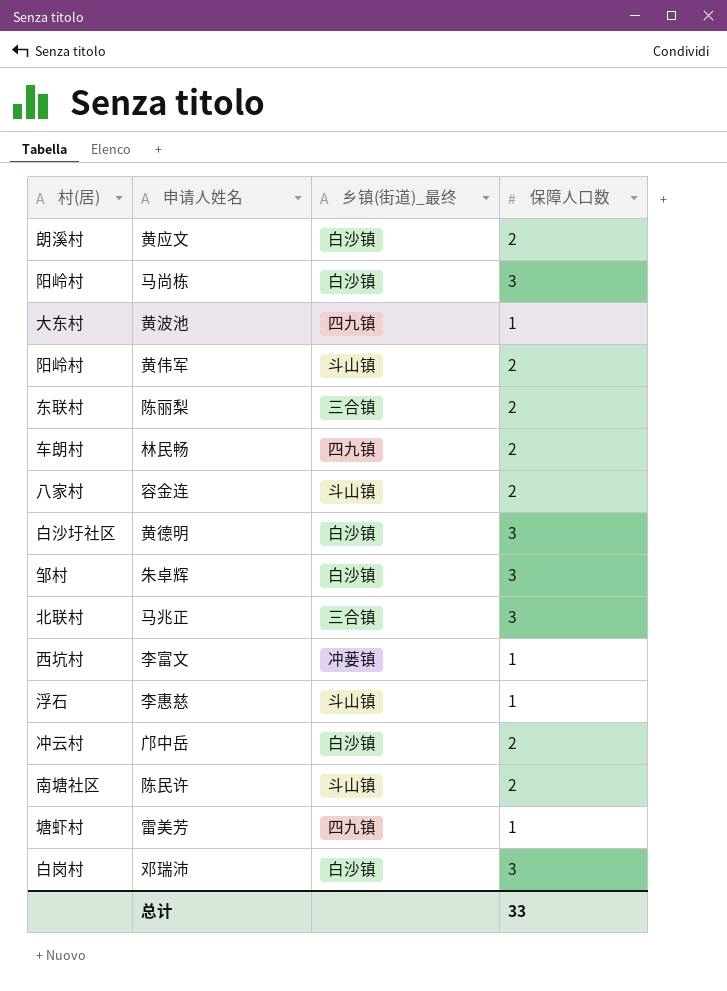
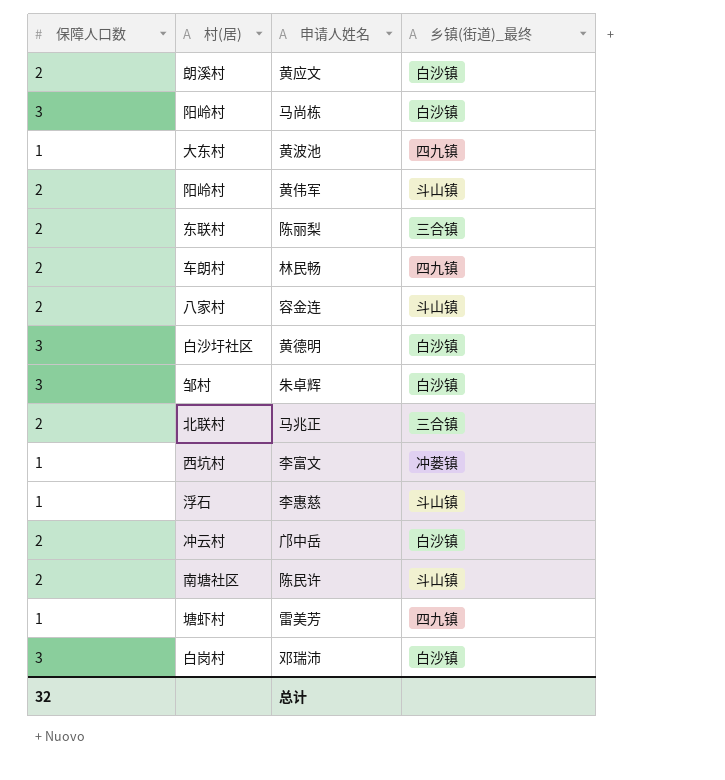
column 保障人口数 | position: 4 -> 1
马兆正 | 保障人口数: 3 -> 2
总计 | 保障人口数: 33 -> 32

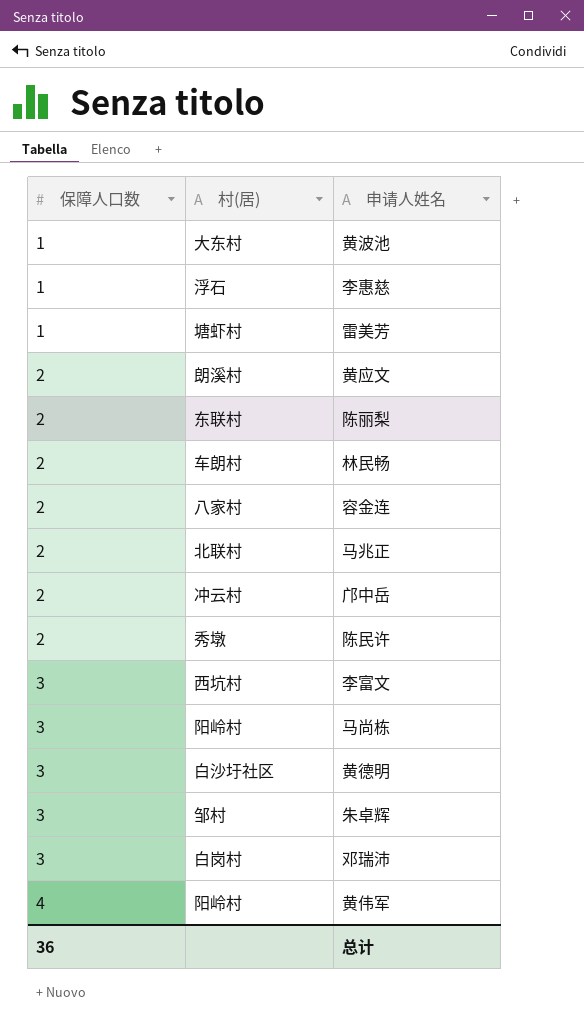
row order: none -> 保障人口数 ascending
column 乡镇(街道)_最终 | position: 4 -> none
陈民许 | 村(居): 南塘社区 -> 秀墩
李富文 | 保障人口数: 1 -> 3
黄伟军 | 保障人口数: 2 -> 4
总计 | 保障人口数: 32 -> 36

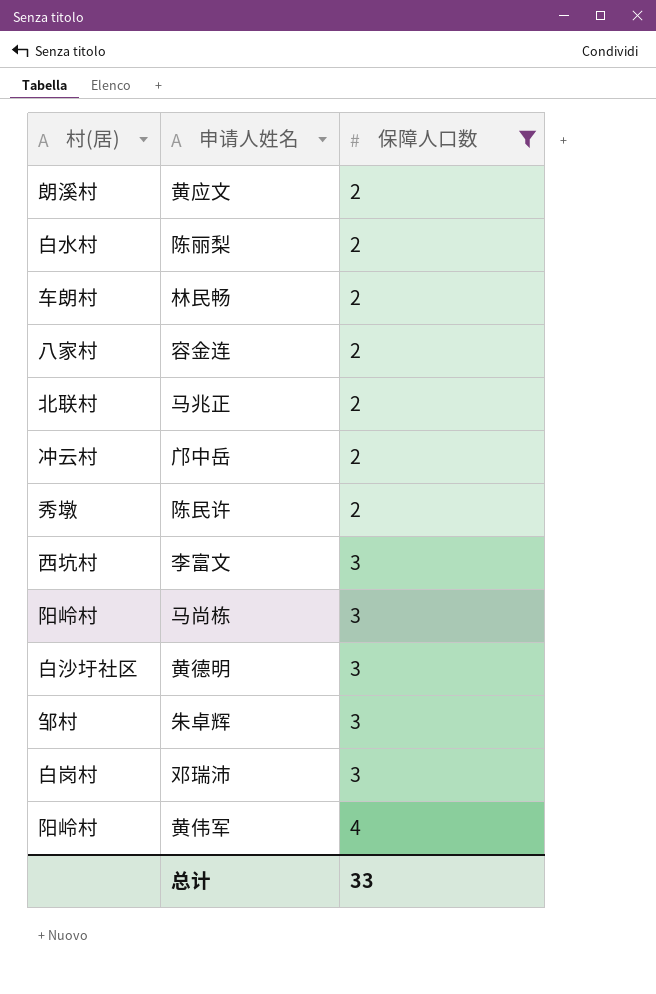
filter: none -> 保障人口数 != 1
column 保障人口数 | position: 1 -> 3
陈丽梨 | 村(居): 东联村 -> 白水村
总计 | 保障人口数: 36 -> 33

